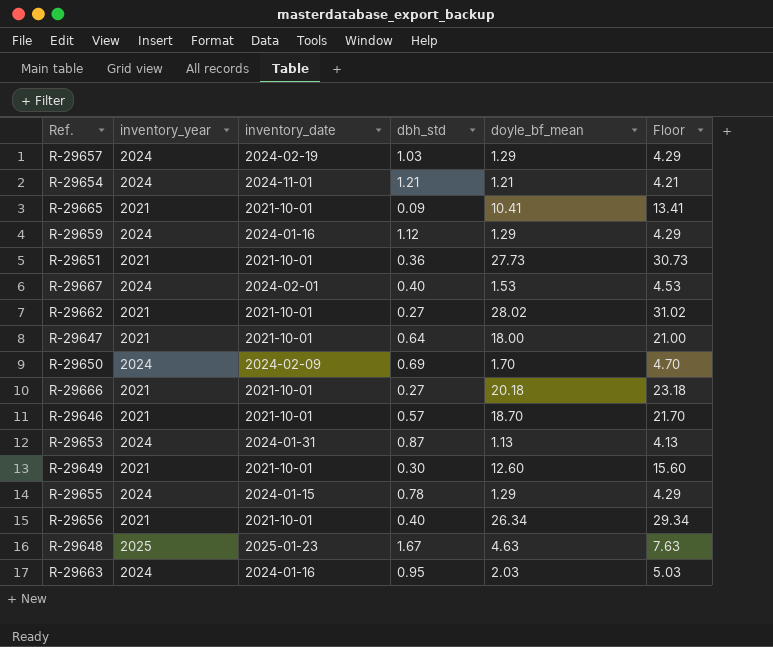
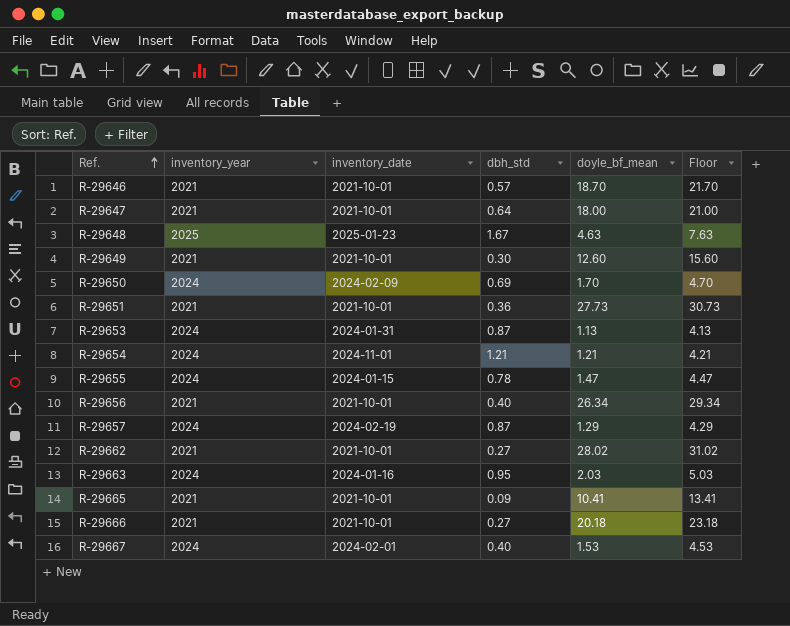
row order: none -> Ref. ascending
row R-29659: 2024 | 2024-01-16 | 1.12 | 1.29 | 4.29 -> none
R-29655 | doyle_bf_mean: 1.29 -> 1.47
R-29655 | Floor: 4.29 -> 4.47
R-29657 | dbh_std: 1.03 -> 0.87

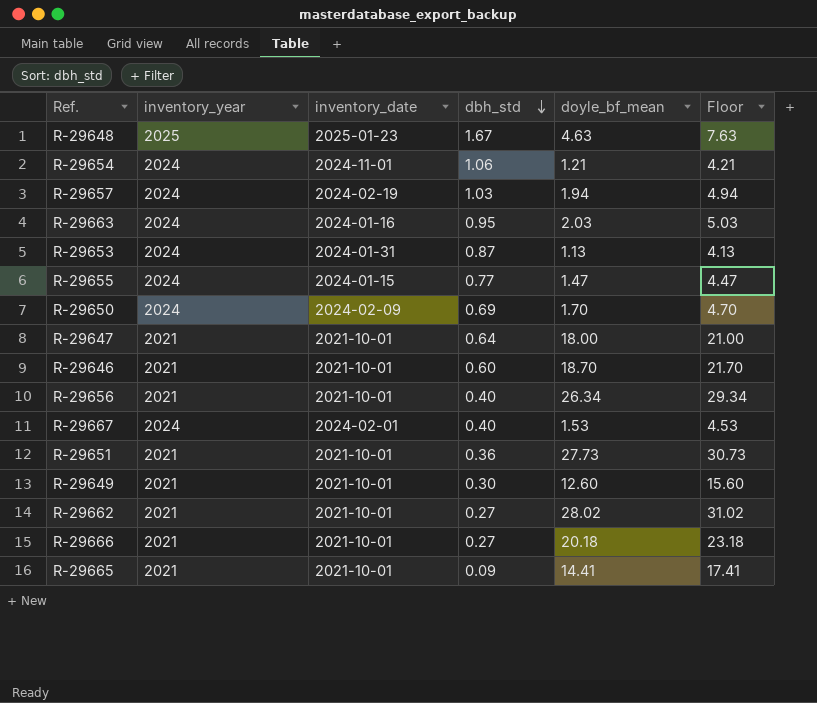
row order: Ref. ascending -> dbh_std descending
R-29654 | dbh_std: 1.21 -> 1.06
R-29657 | dbh_std: 0.87 -> 1.03
R-29657 | doyle_bf_mean: 1.29 -> 1.94
R-29657 | Floor: 4.29 -> 4.94
R-29655 | dbh_std: 0.78 -> 0.77
R-29646 | dbh_std: 0.57 -> 0.60
R-29665 | doyle_bf_mean: 10.41 -> 14.41
R-29665 | Floor: 13.41 -> 17.41

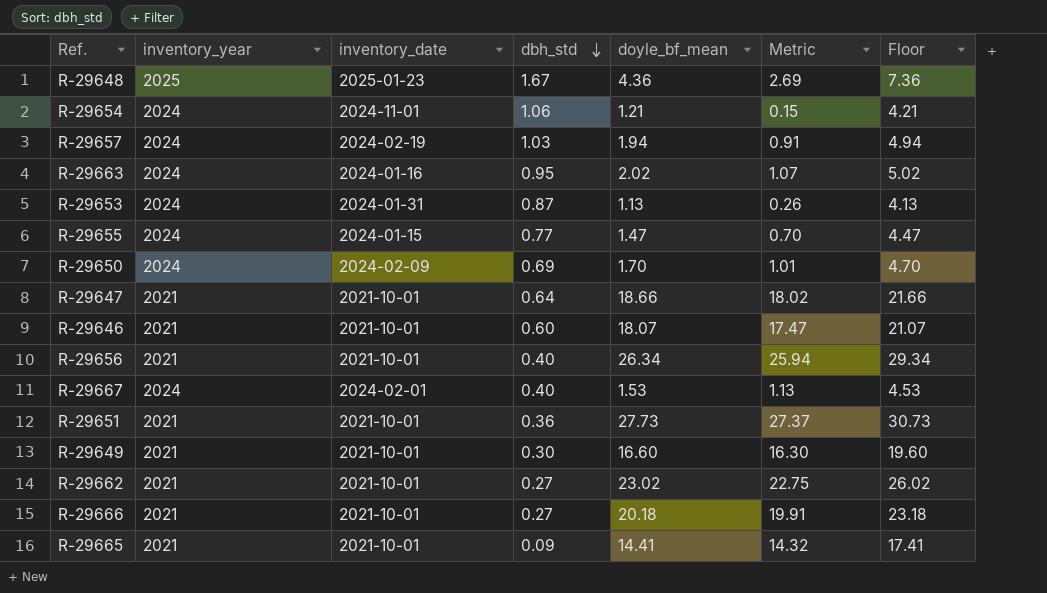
column Metric | formula: none -> [doyle_bf_mean] - [dbh_std]
R-29648 | doyle_bf_mean: 4.63 -> 4.36
R-29648 | Floor: 7.63 -> 7.36
R-29663 | doyle_bf_mean: 2.03 -> 2.02
R-29663 | Floor: 5.03 -> 5.02
R-29647 | doyle_bf_mean: 18.00 -> 18.66
R-29647 | Floor: 21.00 -> 21.66
R-29646 | doyle_bf_mean: 18.70 -> 18.07
R-29646 | Floor: 21.70 -> 21.07
R-29649 | doyle_bf_mean: 12.60 -> 16.60
R-29649 | Floor: 15.60 -> 19.60
R-29662 | doyle_bf_mean: 28.02 -> 23.02
R-29662 | Floor: 31.02 -> 26.02

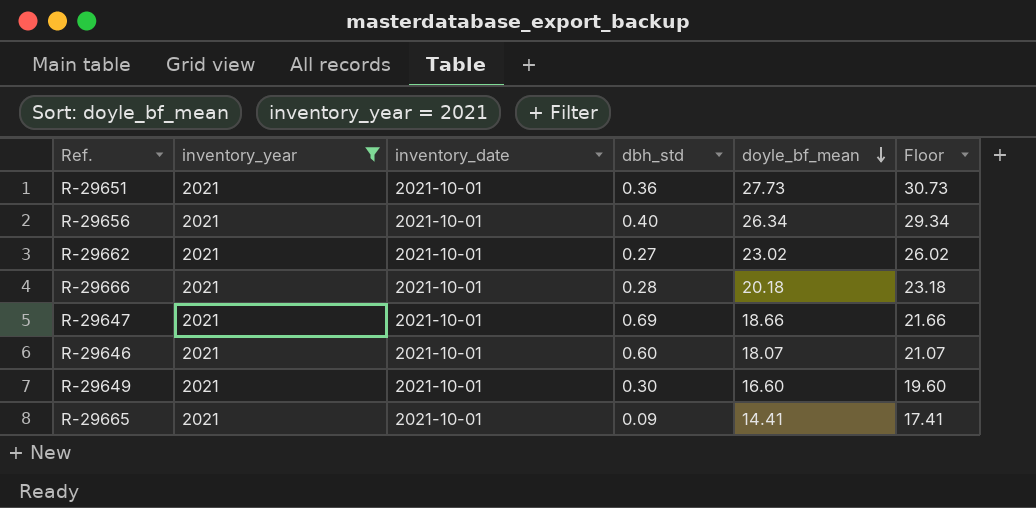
filter: none -> inventory_year = 2021
row order: dbh_std descending -> doyle_bf_mean descending
column Metric | formula: [doyle_bf_mean] - [dbh_std] -> none
R-29666 | dbh_std: 0.27 -> 0.28
R-29647 | dbh_std: 0.64 -> 0.69

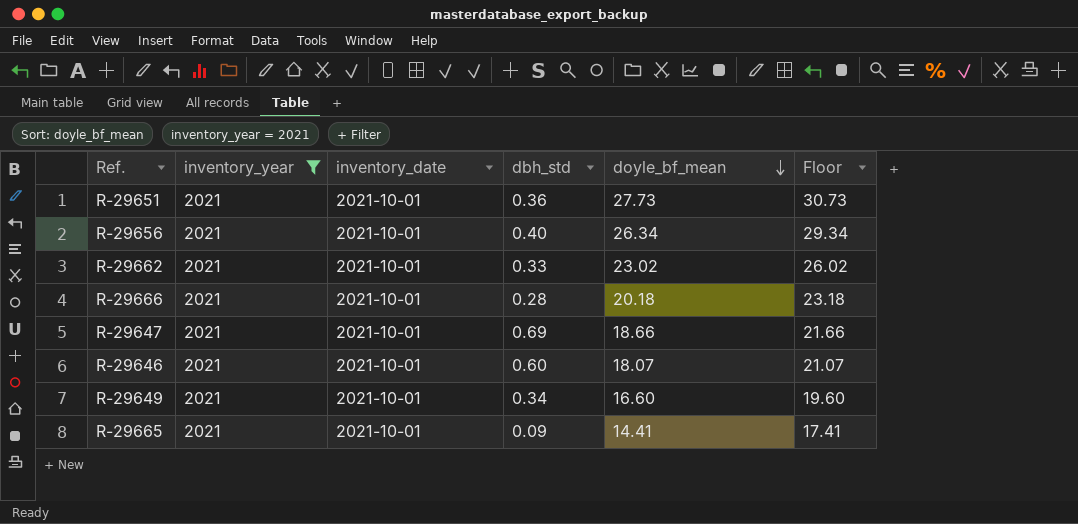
R-29662 | dbh_std: 0.27 -> 0.33
R-29649 | dbh_std: 0.30 -> 0.34

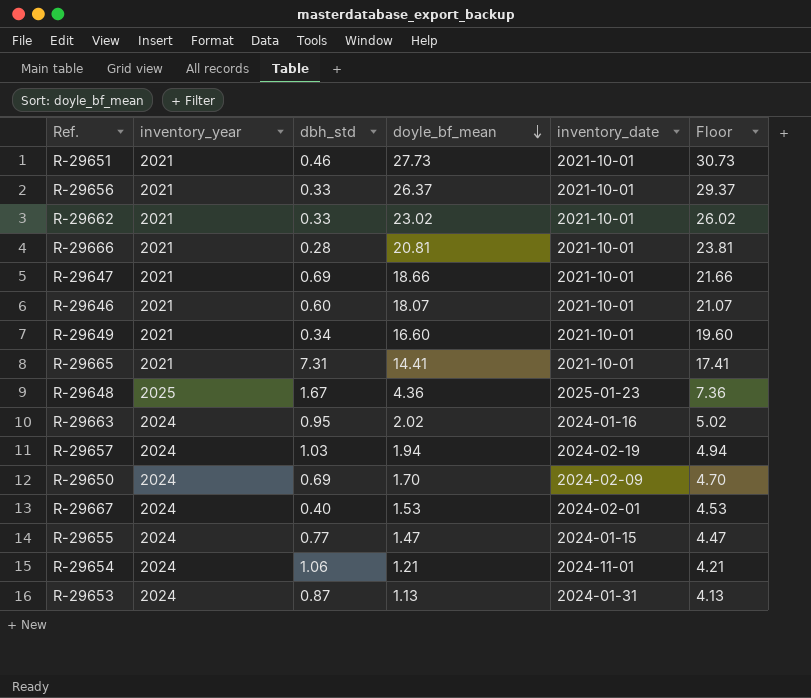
filter: inventory_year = 2021 -> none
column inventory_date | position: 3 -> 5
R-29651 | dbh_std: 0.36 -> 0.46
R-29656 | dbh_std: 0.40 -> 0.33
R-29656 | doyle_bf_mean: 26.34 -> 26.37
R-29656 | Floor: 29.34 -> 29.37
R-29666 | doyle_bf_mean: 20.18 -> 20.81
R-29666 | Floor: 23.18 -> 23.81
R-29665 | dbh_std: 0.09 -> 7.31

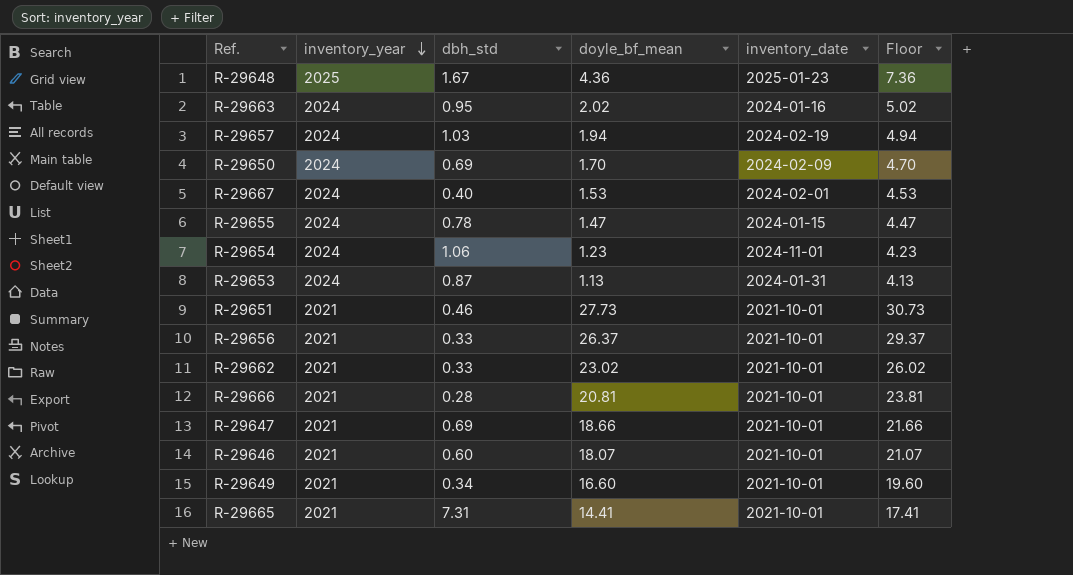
row order: doyle_bf_mean descending -> inventory_year descending
R-29655 | dbh_std: 0.77 -> 0.78
R-29654 | doyle_bf_mean: 1.21 -> 1.23
R-29654 | Floor: 4.21 -> 4.23

